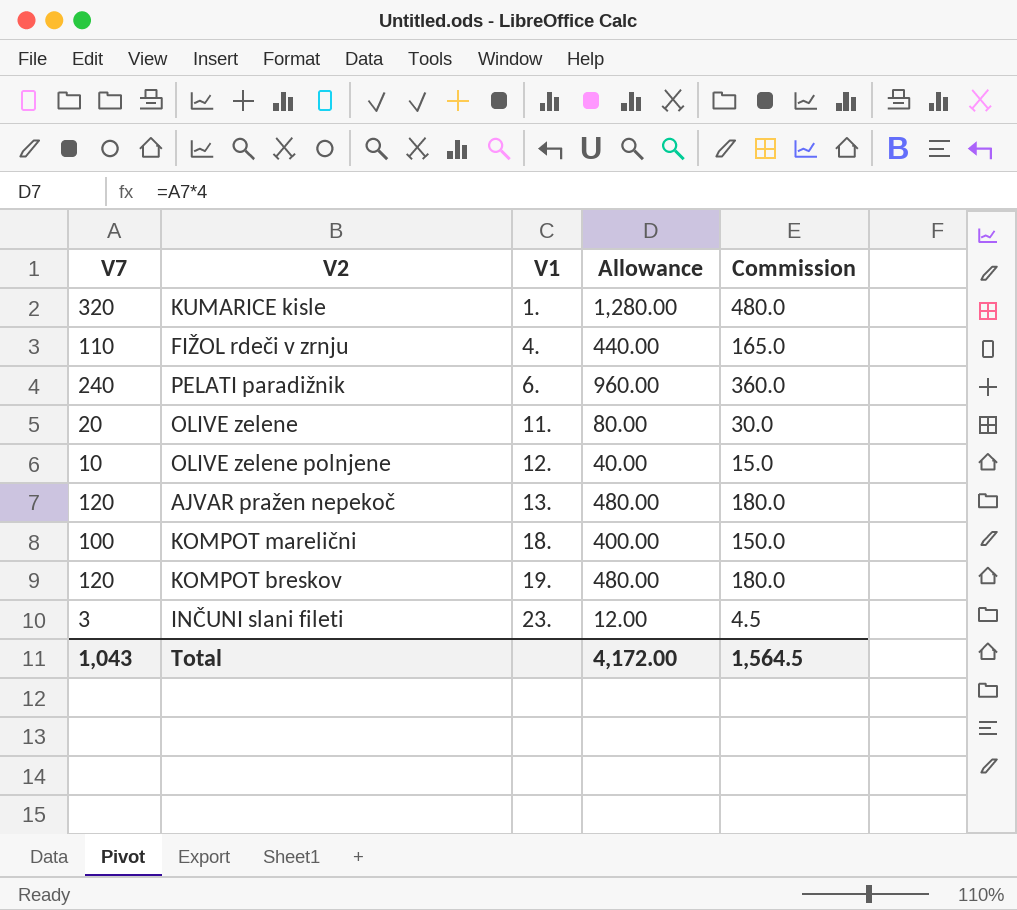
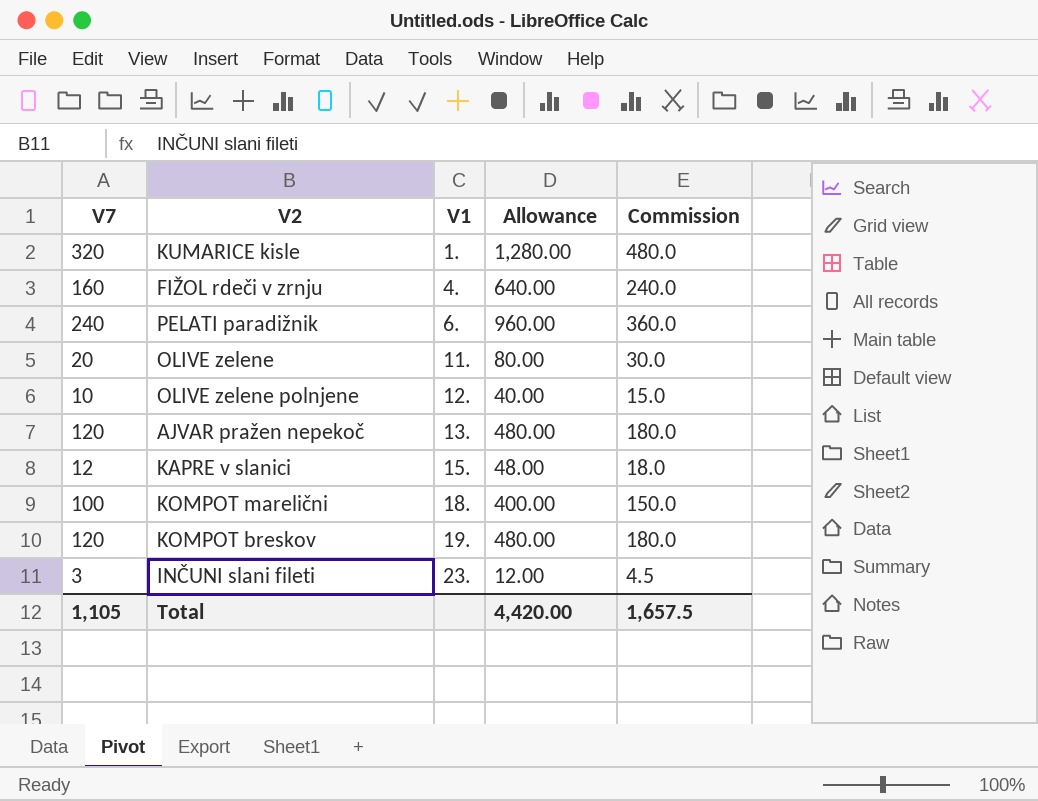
FIŽOL rdeči v zrnju | V7: 110 -> 160
FIŽOL rdeči v zrnju | Allowance: 440.00 -> 640.00
FIŽOL rdeči v zrnju | Commission: 165.0 -> 240.0
row KAPRE v slanici: none -> 12 | 15. | 48.00 | 18.0
Total | V7: 1,043 -> 1,105
Total | Allowance: 4,172.00 -> 4,420.00
Total | Commission: 1,564.5 -> 1,657.5

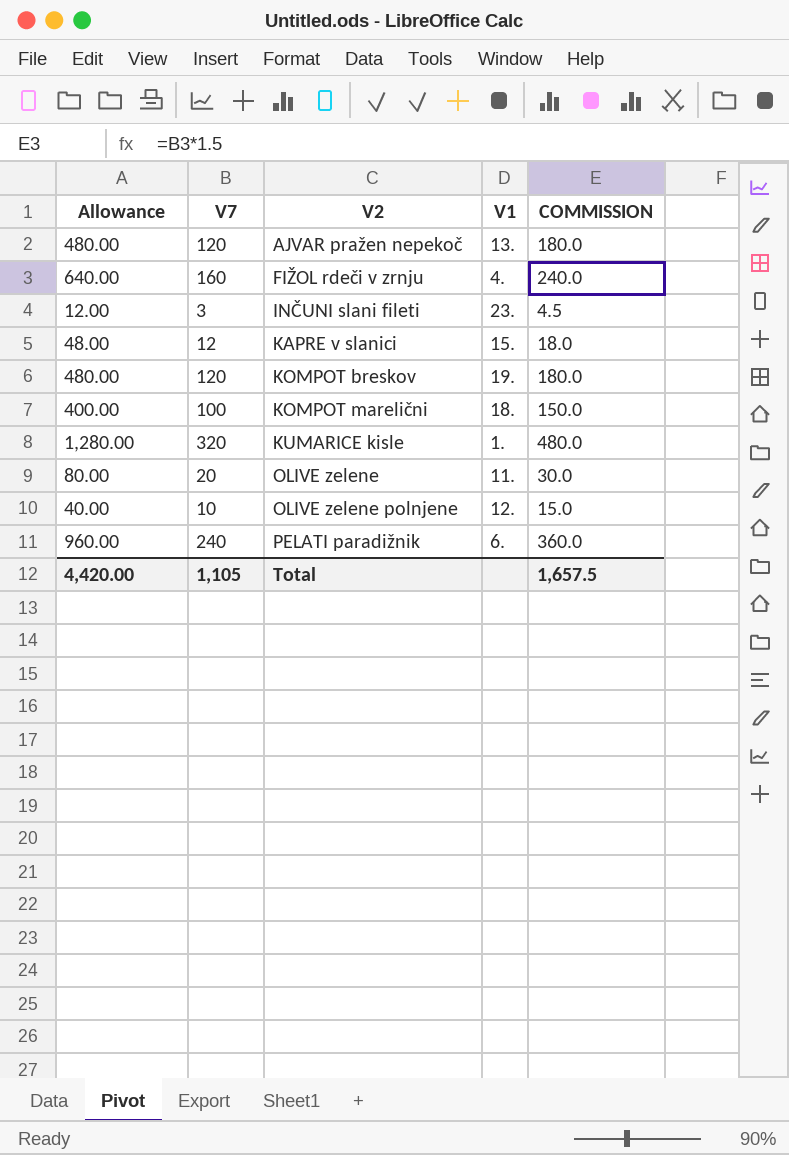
row order: V1 ascending -> V2 ascending
column Allowance | position: 4 -> 1
column name: Commission -> COMMISSION

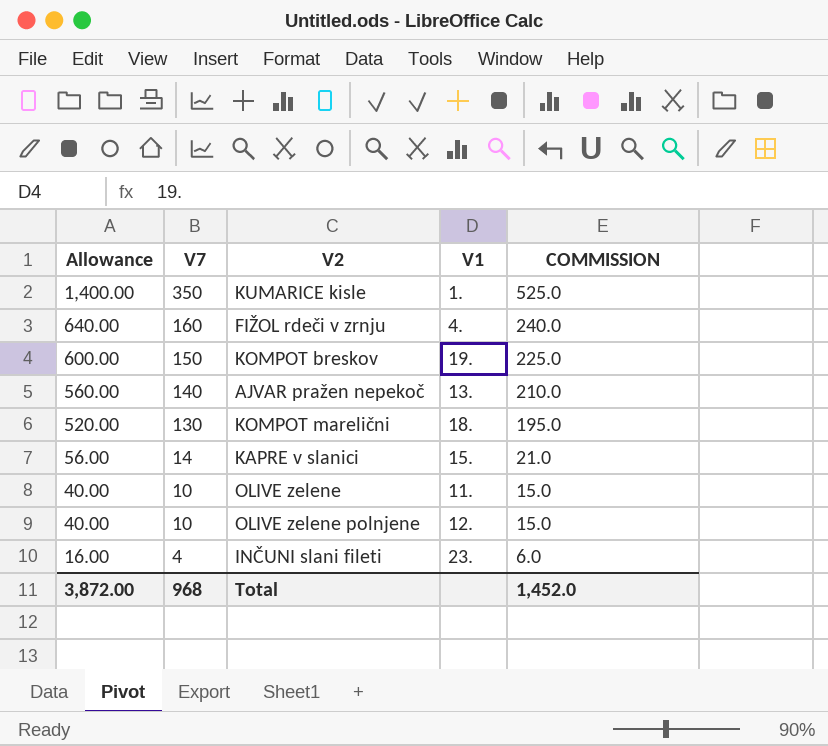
row order: V2 ascending -> Allowance descending
row PELATI paradižnik: 960.00 | 240 | 6. | 360.0 -> none
KUMARICE kisle | Allowance: 1,280.00 -> 1,400.00
KUMARICE kisle | V7: 320 -> 350
KUMARICE kisle | COMMISSION: 480.0 -> 525.0
KOMPOT breskov | Allowance: 480.00 -> 600.00
KOMPOT breskov | V7: 120 -> 150
KOMPOT breskov | COMMISSION: 180.0 -> 225.0
AJVAR pražen nepekoč | Allowance: 480.00 -> 560.00
AJVAR pražen nepekoč | V7: 120 -> 140
AJVAR pražen nepekoč | COMMISSION: 180.0 -> 210.0
KOMPOT marelični | Allowance: 400.00 -> 520.00
KOMPOT marelični | V7: 100 -> 130
KOMPOT marelični | COMMISSION: 150.0 -> 195.0
KAPRE v slanici | Allowance: 48.00 -> 56.00
KAPRE v slanici | V7: 12 -> 14
KAPRE v slanici | COMMISSION: 18.0 -> 21.0
OLIVE zelene | Allowance: 80.00 -> 40.00
OLIVE zelene | V7: 20 -> 10
OLIVE zelene | COMMISSION: 30.0 -> 15.0
INČUNI slani fileti | Allowance: 12.00 -> 16.00
INČUNI slani fileti | V7: 3 -> 4
INČUNI slani fileti | COMMISSION: 4.5 -> 6.0
Total | Allowance: 4,420.00 -> 3,872.00
Total | V7: 1,105 -> 968
Total | COMMISSION: 1,657.5 -> 1,452.0

